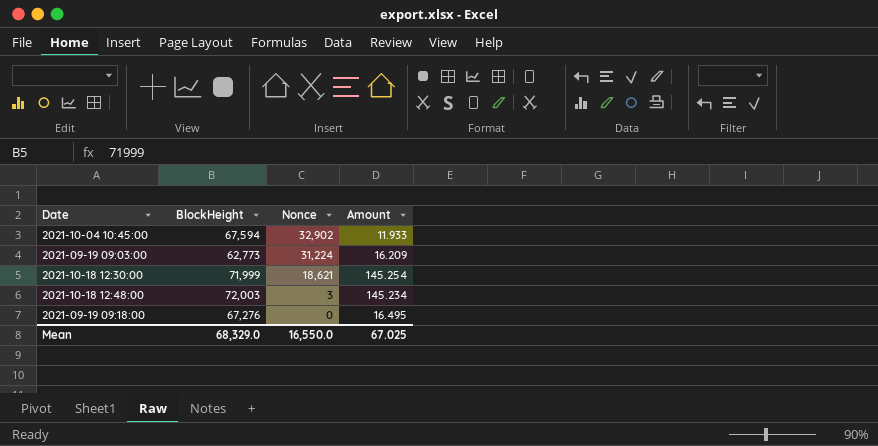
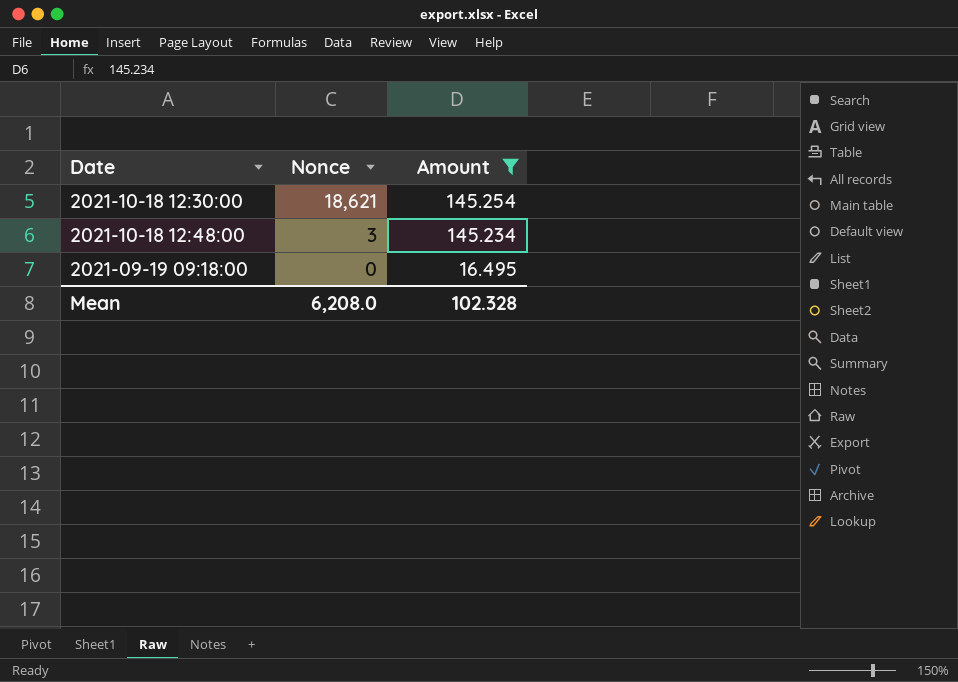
filter: none -> Amount >= 16.495
column BlockHeight | position: 2 -> none
Mean | Nonce: 16,550.0 -> 6,208.0
Mean | Amount: 67.025 -> 102.328

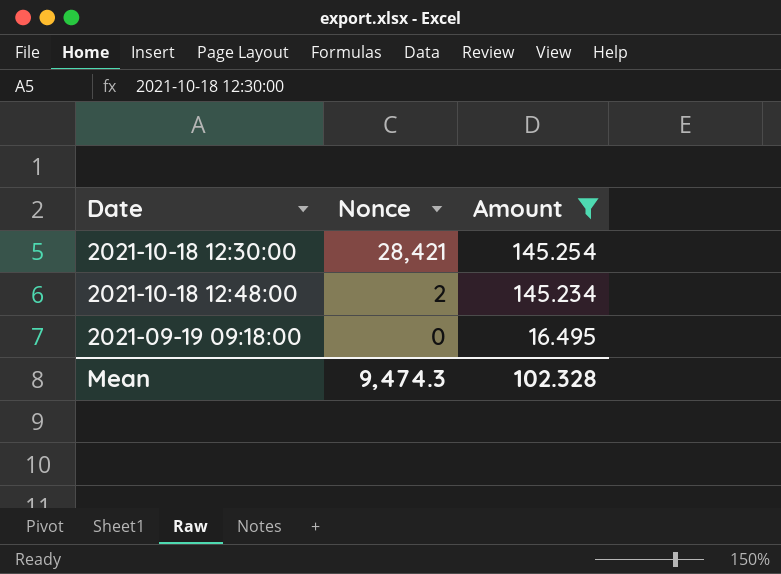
2021-10-18 12:30:00 | Nonce: 18,621 -> 28,421
2021-10-18 12:48:00 | Nonce: 3 -> 2
Mean | Nonce: 6,208.0 -> 9,474.3

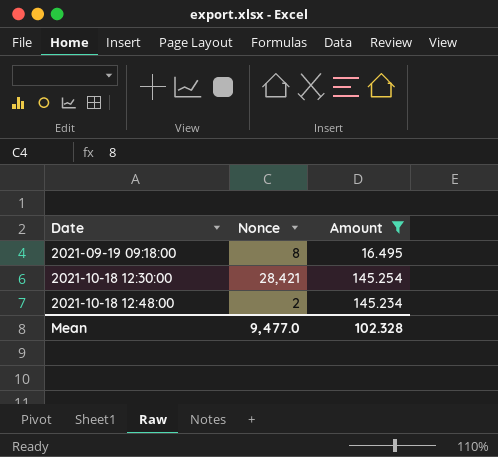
row order: Nonce descending -> Date ascending
2021-09-19 09:18:00 | Nonce: 0 -> 8
Mean | Nonce: 9,474.3 -> 9,477.0

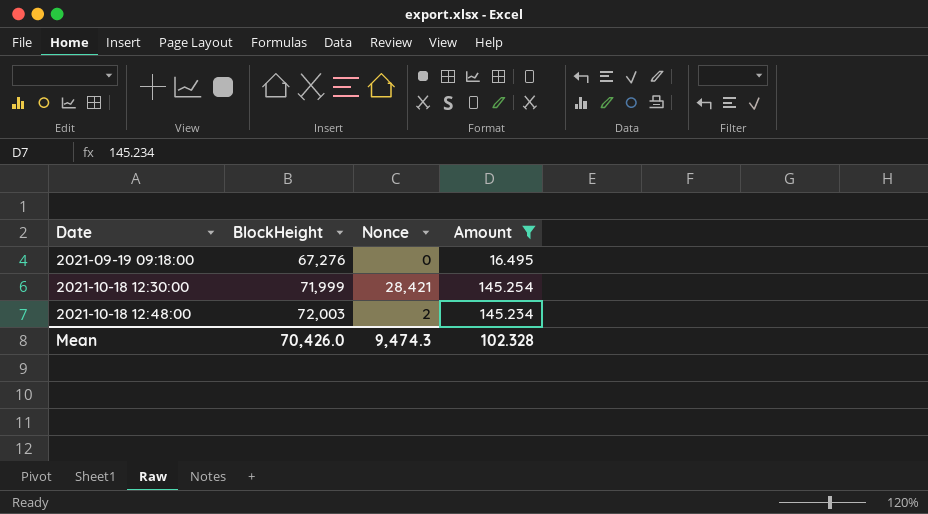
column BlockHeight | position: none -> 2
2021-09-19 09:18:00 | Nonce: 8 -> 0
Mean | Nonce: 9,477.0 -> 9,474.3

